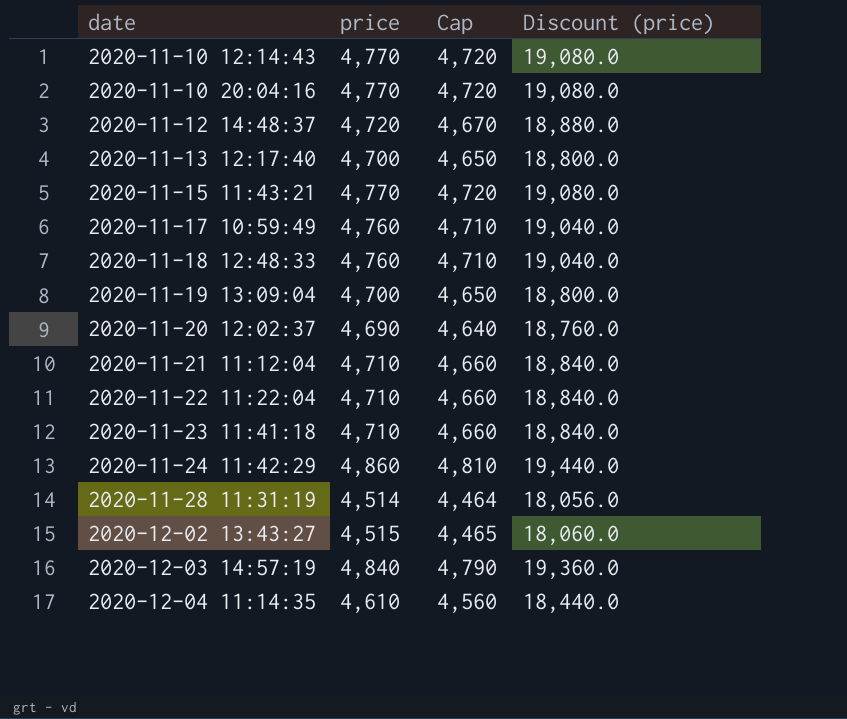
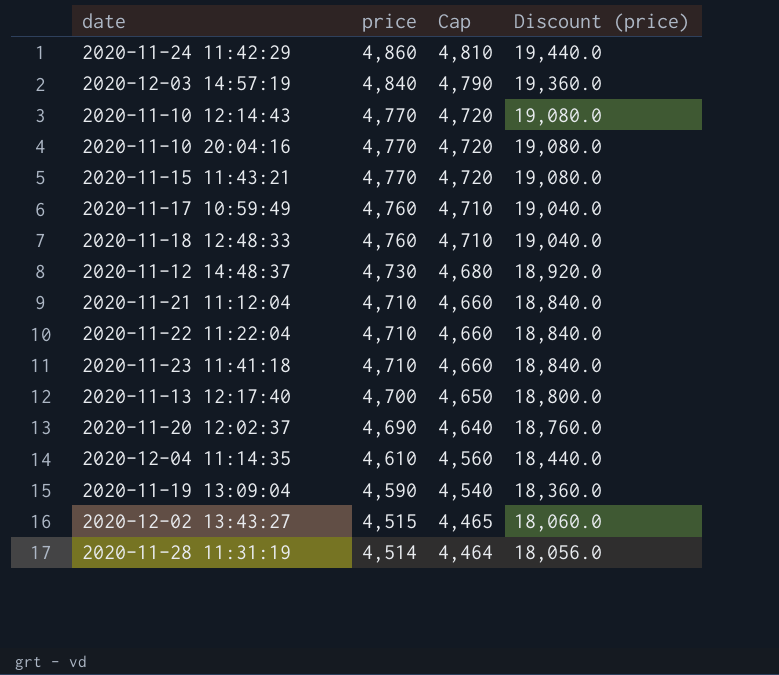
row order: date ascending -> price descending
2020-11-12 14:48:37 | price: 4,720 -> 4,730
2020-11-12 14:48:37 | Cap: 4,670 -> 4,680
2020-11-12 14:48:37 | Discount (price): 18,880.0 -> 18,920.0
2020-11-19 13:09:04 | price: 4,700 -> 4,590
2020-11-19 13:09:04 | Cap: 4,650 -> 4,540
2020-11-19 13:09:04 | Discount (price): 18,800.0 -> 18,360.0

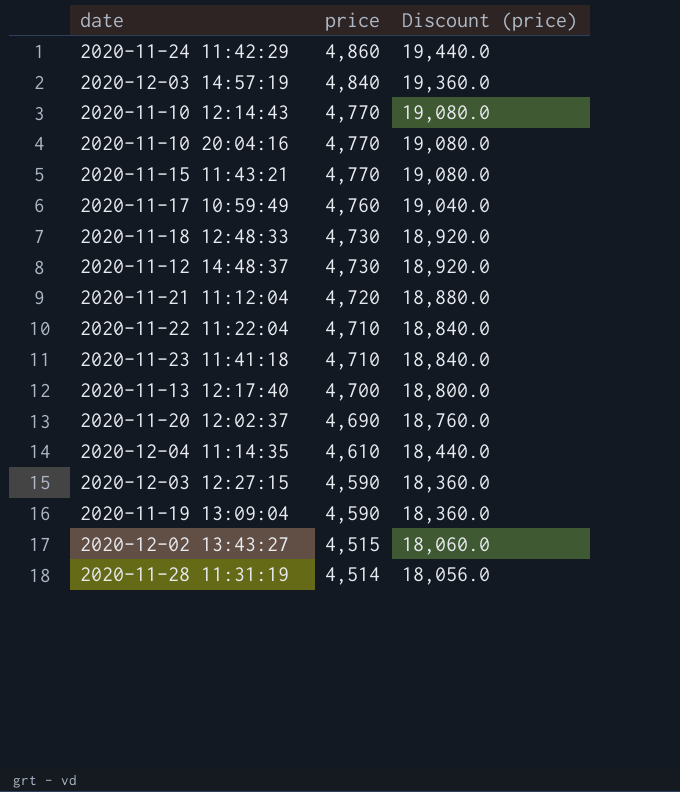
column Cap | formula: [price] - 50 -> none
2020-11-18 12:48:33 | price: 4,760 -> 4,730
2020-11-18 12:48:33 | Discount (price): 19,040.0 -> 18,920.0
2020-11-21 11:12:04 | price: 4,710 -> 4,720
2020-11-21 11:12:04 | Discount (price): 18,840.0 -> 18,880.0
row 2020-12-03 12:27:15: none -> 4,590 | 18,360.0

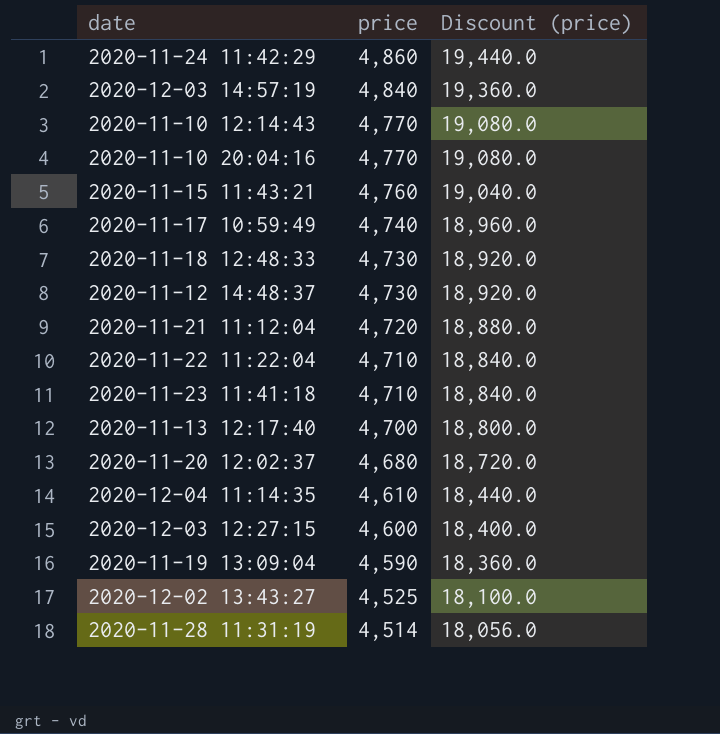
2020-11-15 11:43:21 | price: 4,770 -> 4,760
2020-11-15 11:43:21 | Discount (price): 19,080.0 -> 19,040.0
2020-11-17 10:59:49 | price: 4,760 -> 4,740
2020-11-17 10:59:49 | Discount (price): 19,040.0 -> 18,960.0
2020-11-20 12:02:37 | price: 4,690 -> 4,680
2020-11-20 12:02:37 | Discount (price): 18,760.0 -> 18,720.0
2020-12-03 12:27:15 | price: 4,590 -> 4,600
2020-12-03 12:27:15 | Discount (price): 18,360.0 -> 18,400.0
2020-12-02 13:43:27 | price: 4,515 -> 4,525
2020-12-02 13:43:27 | Discount (price): 18,060.0 -> 18,100.0

